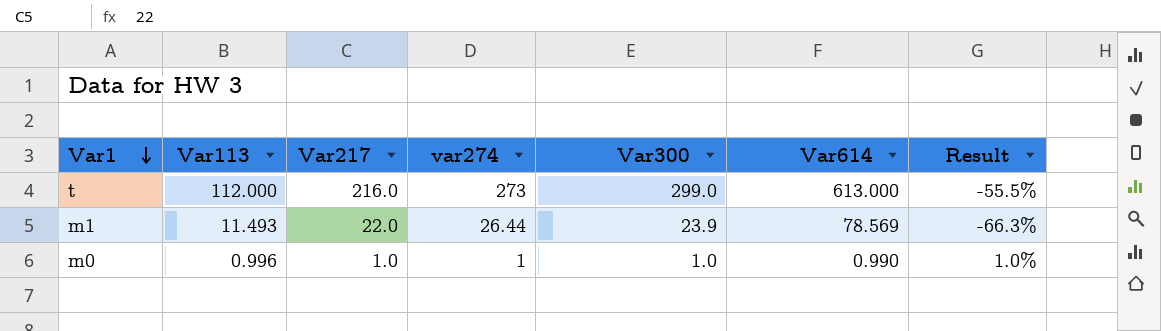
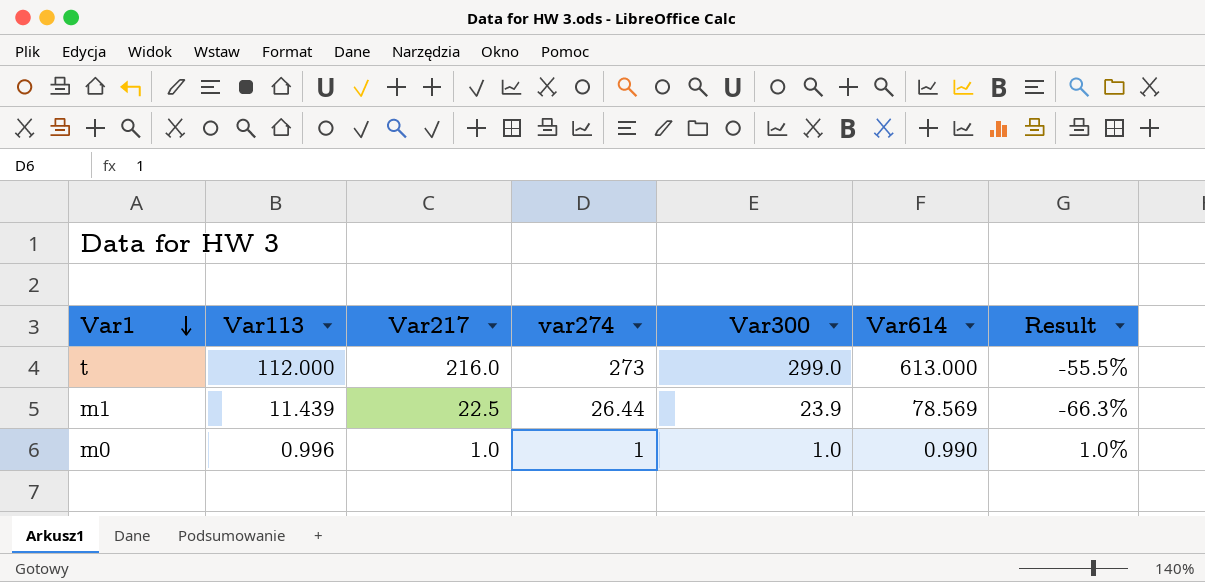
m1 | Var113: 11.493 -> 11.439
m1 | Var217: 22.0 -> 22.5

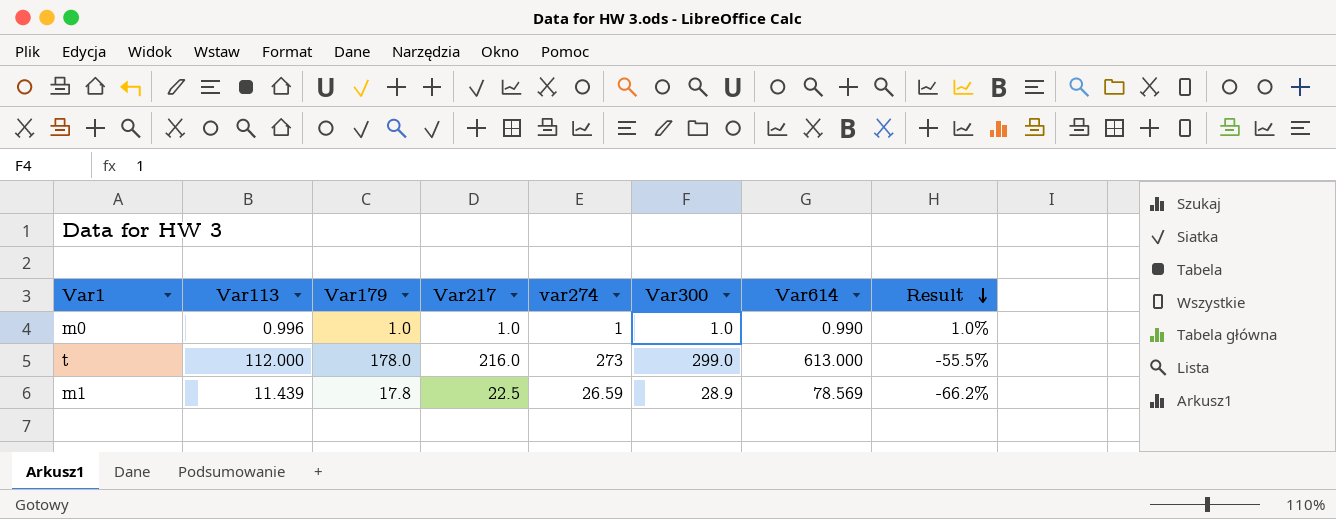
row order: Var1 descending -> Result descending
column Var179 | position: none -> 3
m1 | var274: 26.44 -> 26.59
m1 | Var300: 23.9 -> 28.9
m1 | Result: -66.3% -> -66.2%

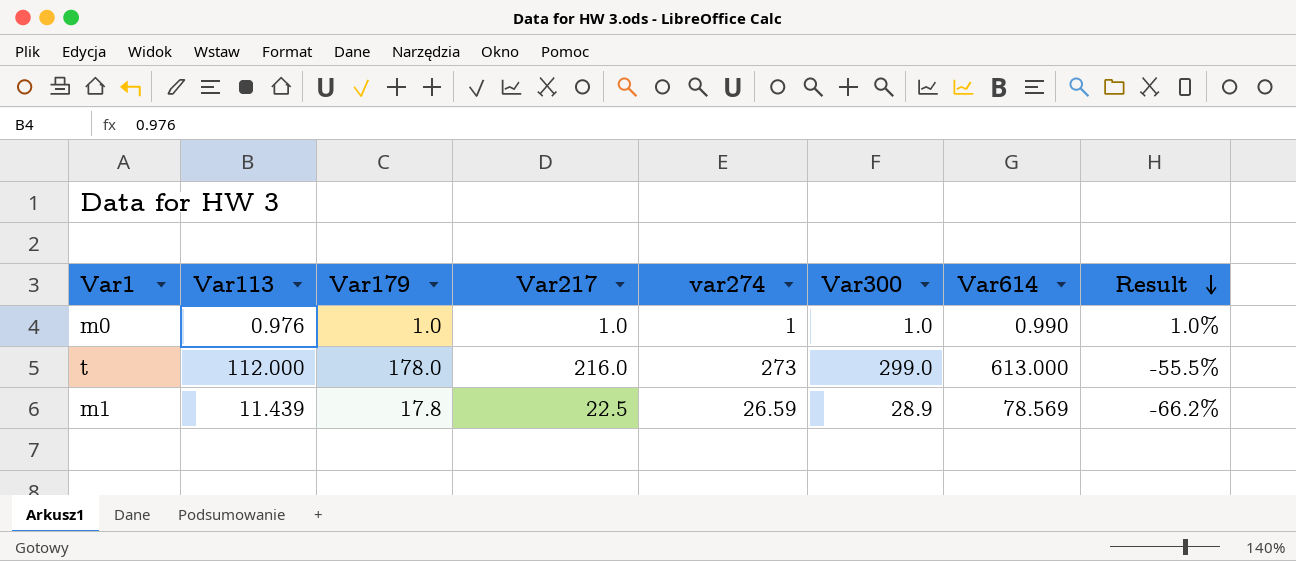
m0 | Var113: 0.996 -> 0.976

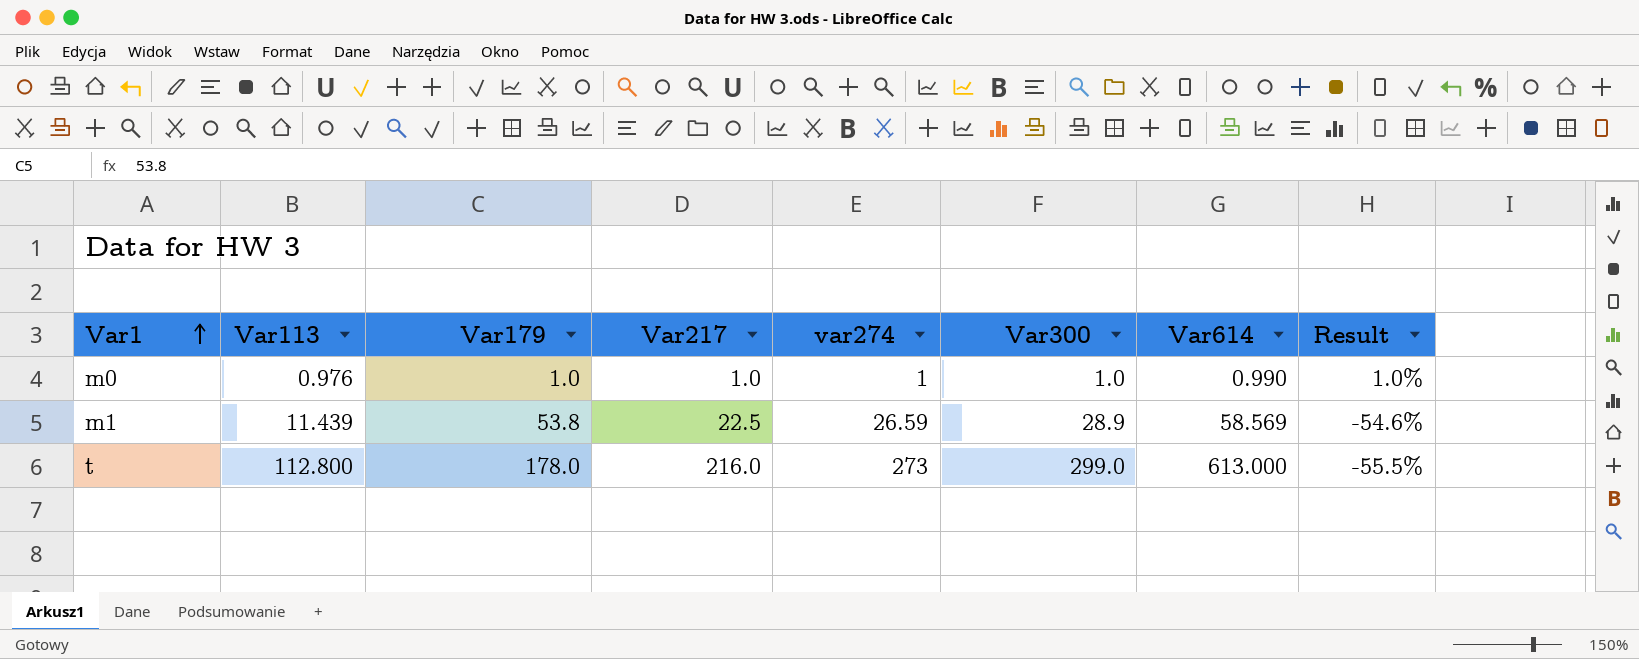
row order: Result descending -> Var1 ascending
m1 | Var179: 17.8 -> 53.8
m1 | Var614: 78.569 -> 58.569
m1 | Result: -66.2% -> -54.6%
t | Var113: 112.000 -> 112.800

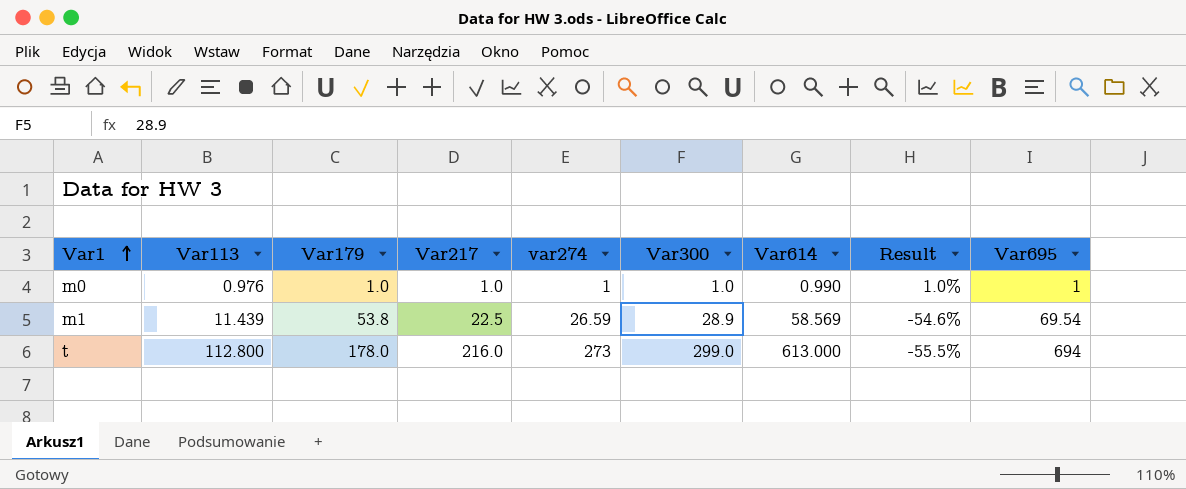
column Var695 | position: none -> 9

